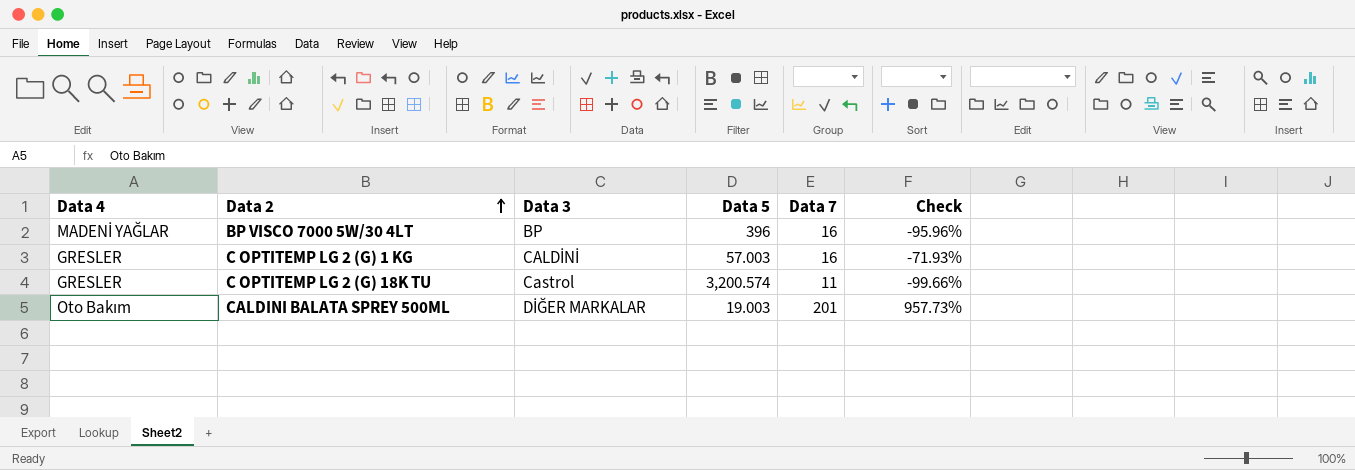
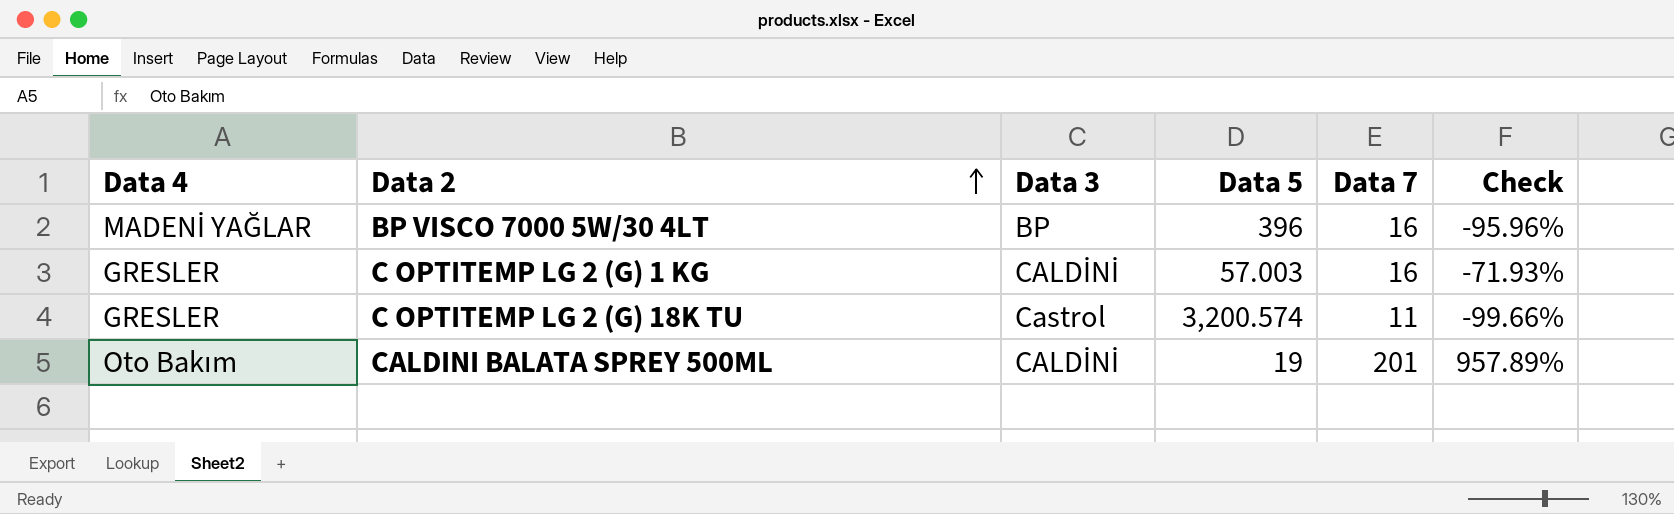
CALDINI BALATA SPREY 500ML | Data 3: DİĞER MARKALAR -> CALDİNİ
CALDINI BALATA SPREY 500ML | Data 5: 19.003 -> 19
CALDINI BALATA SPREY 500ML | Check: 957.73% -> 957.89%

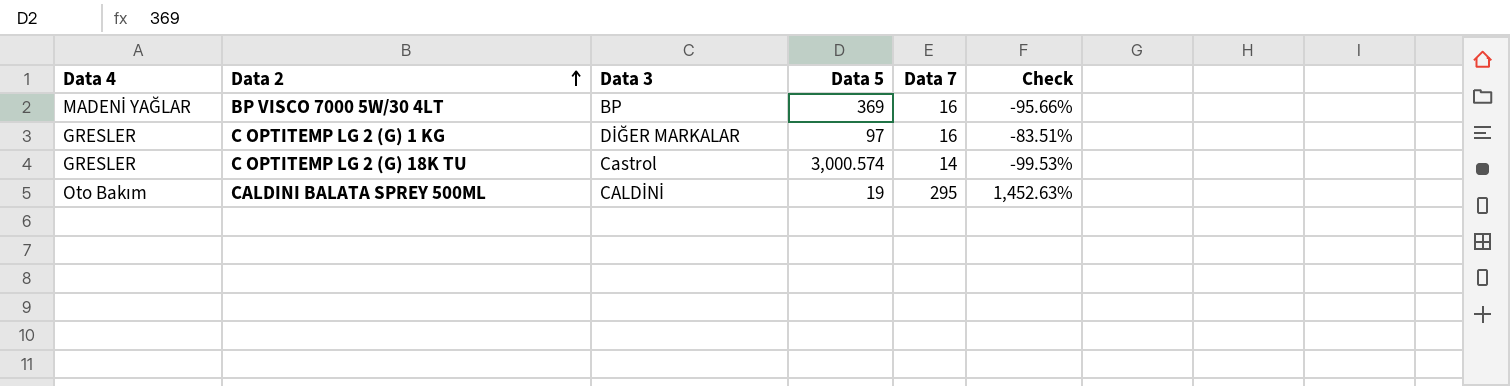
BP VISCO 7000 5W/30 4LT | Data 5: 396 -> 369
BP VISCO 7000 5W/30 4LT | Check: -95.96% -> -95.66%
C OPTITEMP LG 2 (G) 1 KG | Data 3: CALDİNİ -> DİĞER MARKALAR
C OPTITEMP LG 2 (G) 1 KG | Data 5: 57.003 -> 97
C OPTITEMP LG 2 (G) 1 KG | Check: -71.93% -> -83.51%
C OPTITEMP LG 2 (G) 18K TU | Data 5: 3,200.574 -> 3,000.574
C OPTITEMP LG 2 (G) 18K TU | Data 7: 11 -> 14
C OPTITEMP LG 2 (G) 18K TU | Check: -99.66% -> -99.53%
CALDINI BALATA SPREY 500ML | Data 7: 201 -> 295
CALDINI BALATA SPREY 500ML | Check: 957.89% -> 1,452.63%

